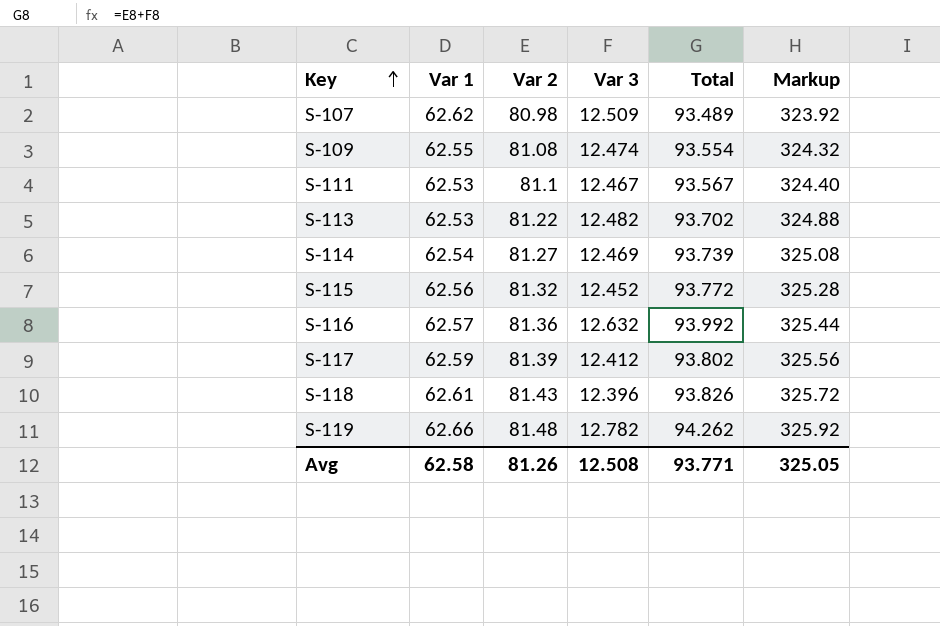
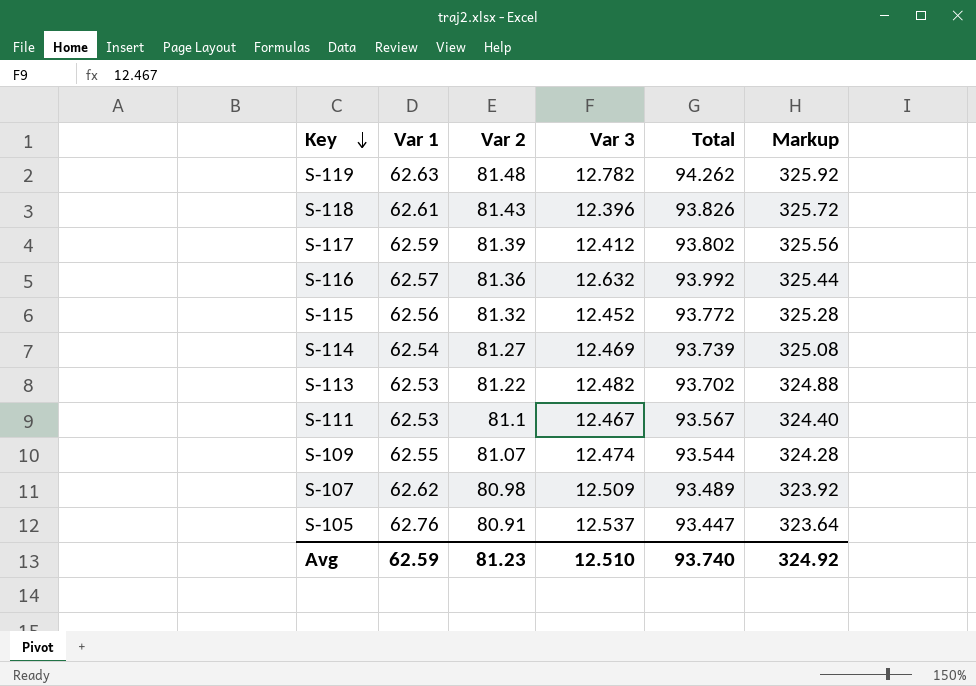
row order: Key ascending -> Key descending
S-119 | Var 1: 62.66 -> 62.63
S-109 | Var 2: 81.08 -> 81.07
S-109 | Total: 93.554 -> 93.544
S-109 | Markup: 324.32 -> 324.28
row S-105: none -> 62.76 | 80.91 | 12.537 | 93.447 | 323.64
Avg | Var 1: 62.58 -> 62.59
Avg | Var 2: 81.26 -> 81.23
Avg | Var 3: 12.508 -> 12.510
Avg | Total: 93.771 -> 93.740
Avg | Markup: 325.05 -> 324.92

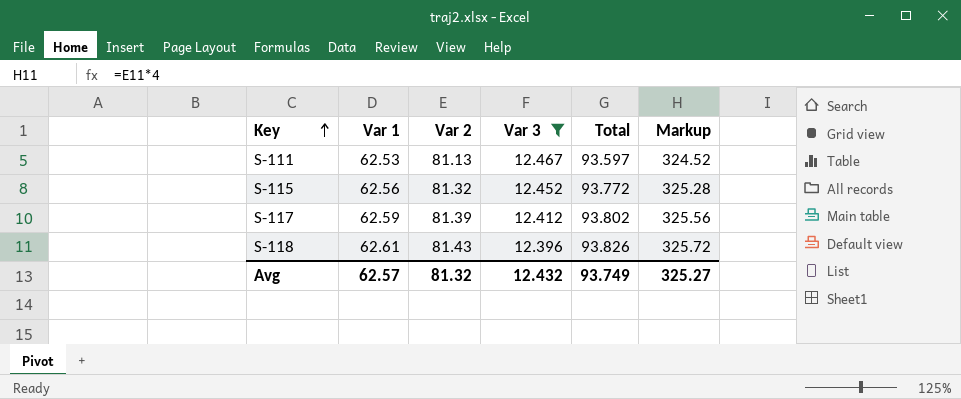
filter: none -> Var 3 <= 12.467
row order: Key descending -> Key ascending
S-111 | Var 2: 81.1 -> 81.13
S-111 | Total: 93.567 -> 93.597
S-111 | Markup: 324.40 -> 324.52
Avg | Var 1: 62.59 -> 62.57
Avg | Var 2: 81.23 -> 81.32
Avg | Var 3: 12.510 -> 12.432
Avg | Total: 93.740 -> 93.749
Avg | Markup: 324.92 -> 325.27

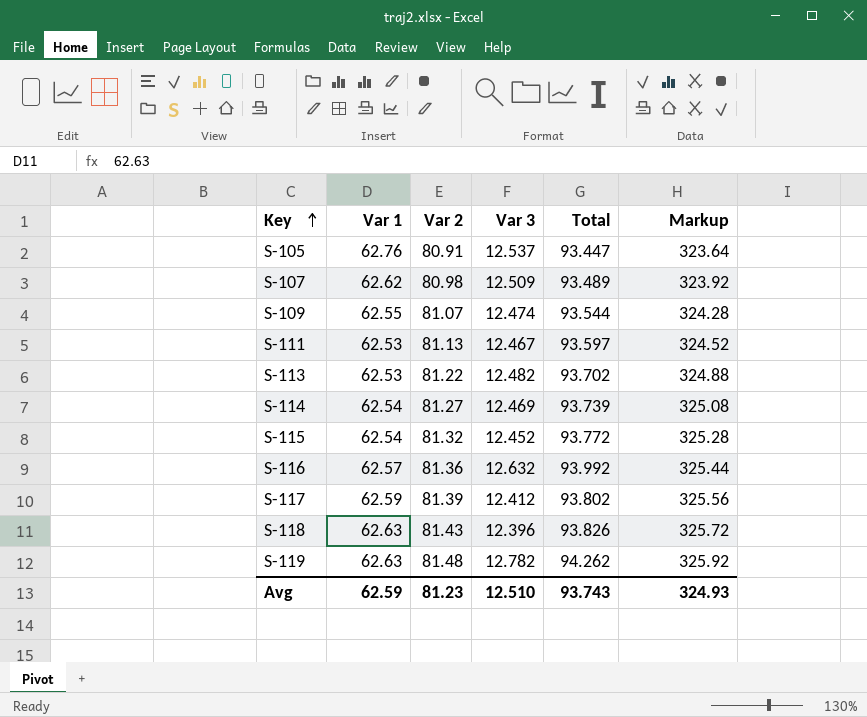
filter: Var 3 <= 12.467 -> none
S-115 | Var 1: 62.56 -> 62.54
S-118 | Var 1: 62.61 -> 62.63
Avg | Var 1: 62.57 -> 62.59
Avg | Var 2: 81.32 -> 81.23
Avg | Var 3: 12.432 -> 12.510
Avg | Total: 93.749 -> 93.743
Avg | Markup: 325.27 -> 324.93

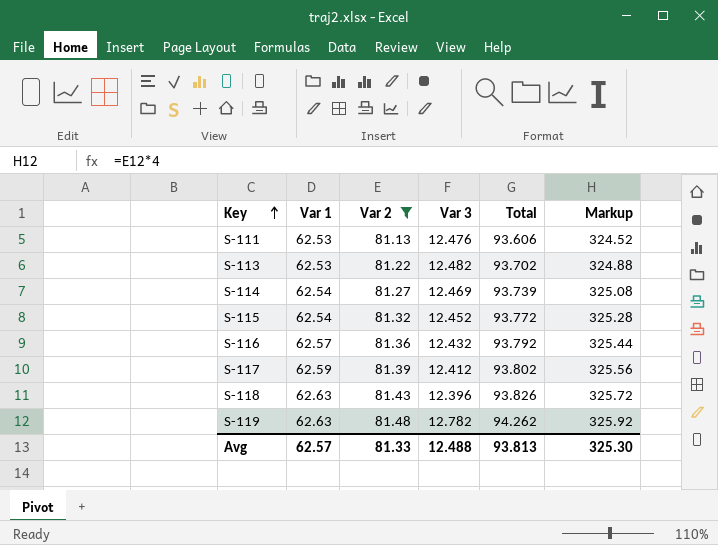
filter: none -> Var 2 >= 81.13
S-111 | Var 3: 12.467 -> 12.476
S-111 | Total: 93.597 -> 93.606
S-116 | Var 3: 12.632 -> 12.432
S-116 | Total: 93.992 -> 93.792
Avg | Var 1: 62.59 -> 62.57
Avg | Var 2: 81.23 -> 81.33
Avg | Var 3: 12.510 -> 12.488
Avg | Total: 93.743 -> 93.813
Avg | Markup: 324.93 -> 325.30

